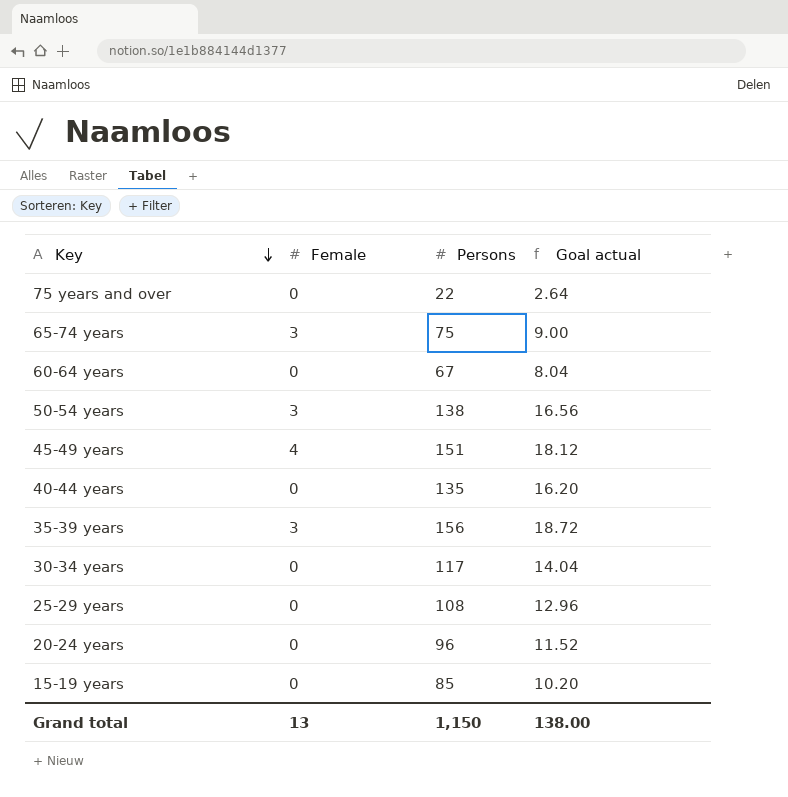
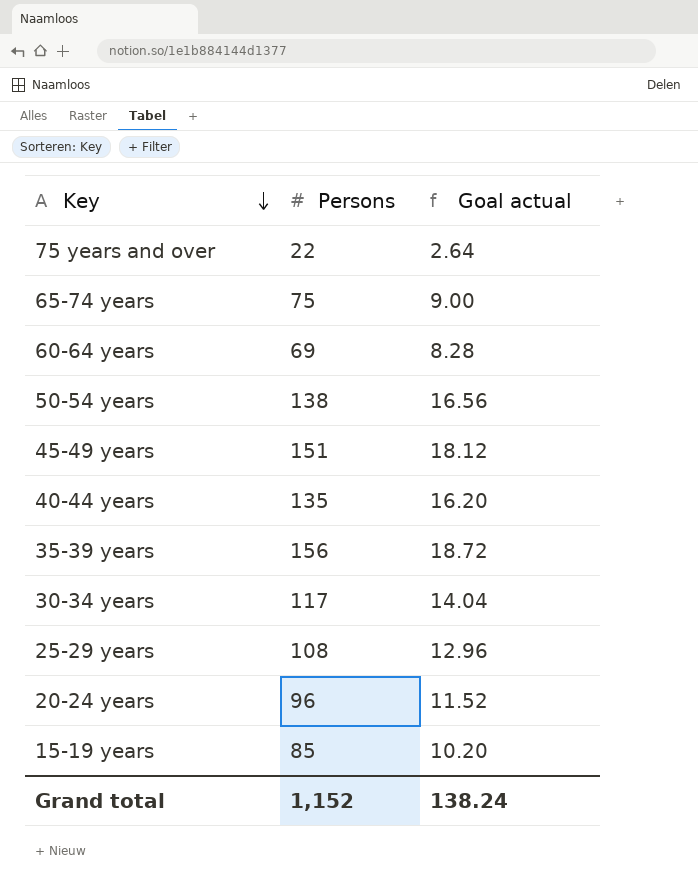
column Female | position: 2 -> none
60-64 years | Persons: 67 -> 69
60-64 years | Goal actual: 8.04 -> 8.28
Grand total | Persons: 1,150 -> 1,152
Grand total | Goal actual: 138.00 -> 138.24

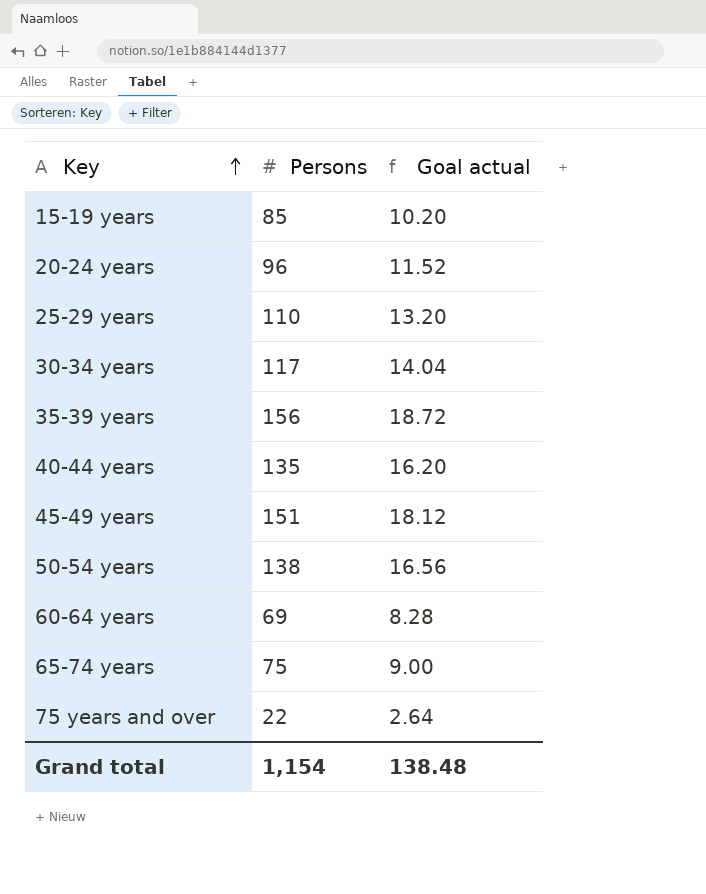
row order: Key descending -> Key ascending
25-29 years | Persons: 108 -> 110
25-29 years | Goal actual: 12.96 -> 13.20
Grand total | Persons: 1,152 -> 1,154
Grand total | Goal actual: 138.24 -> 138.48

